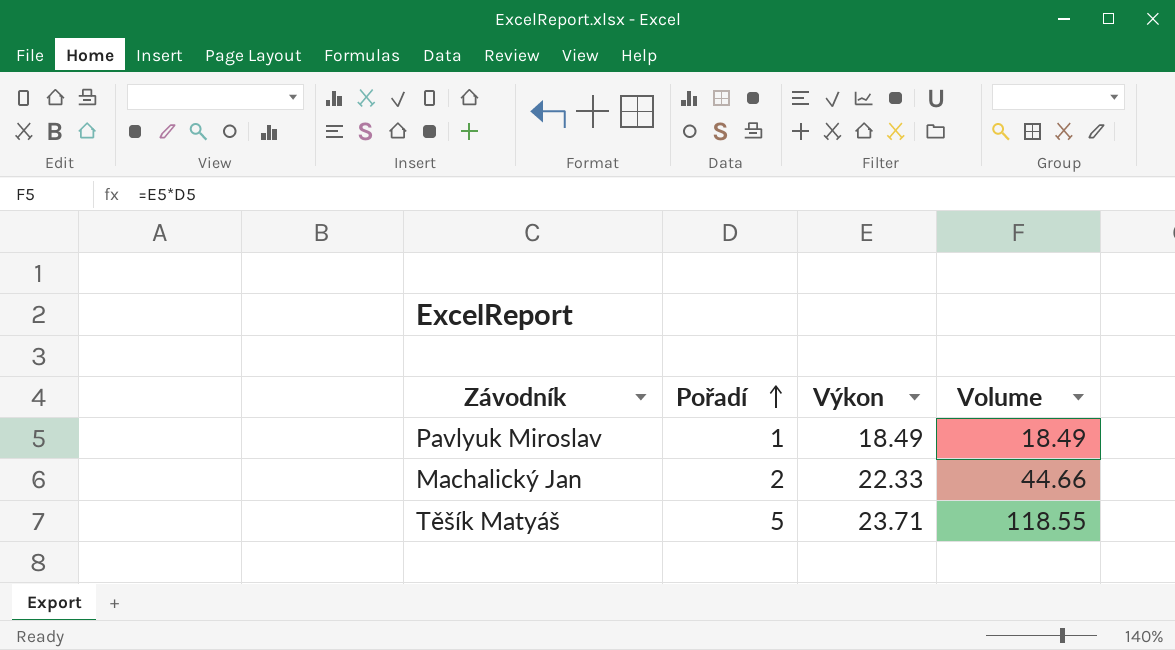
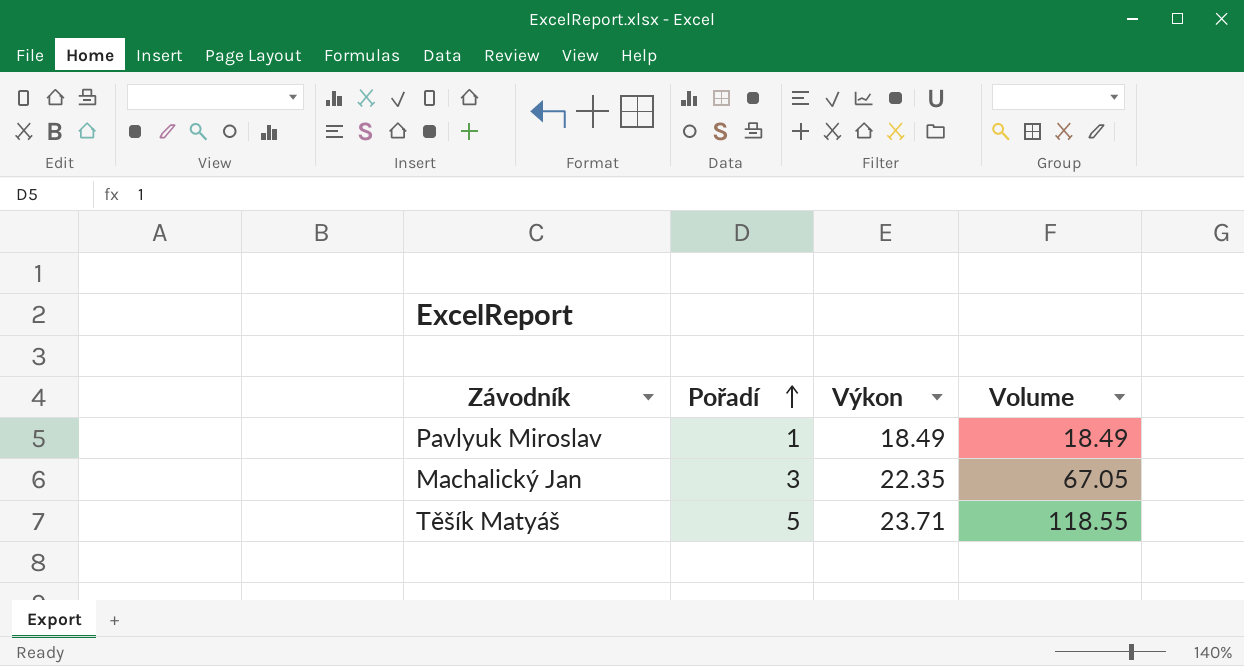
Machalický Jan | Pořadí: 2 -> 3
Machalický Jan | Výkon: 22.33 -> 22.35
Machalický Jan | Volume: 44.66 -> 67.05

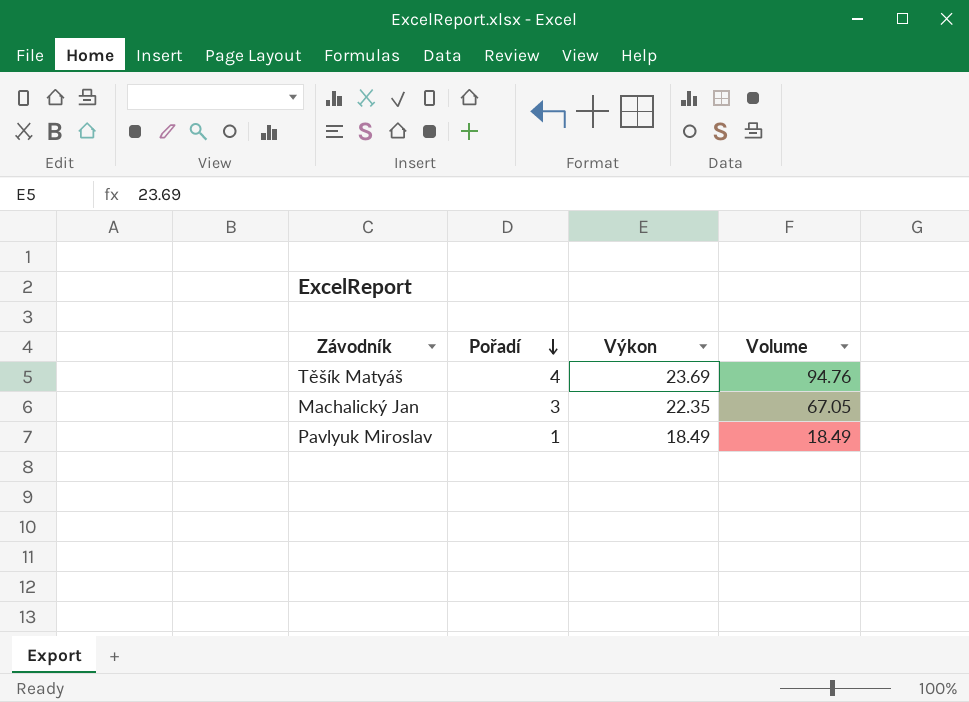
row order: Pořadí ascending -> Pořadí descending
Těšík Matyáš | Pořadí: 5 -> 4
Těšík Matyáš | Výkon: 23.71 -> 23.69
Těšík Matyáš | Volume: 118.55 -> 94.76

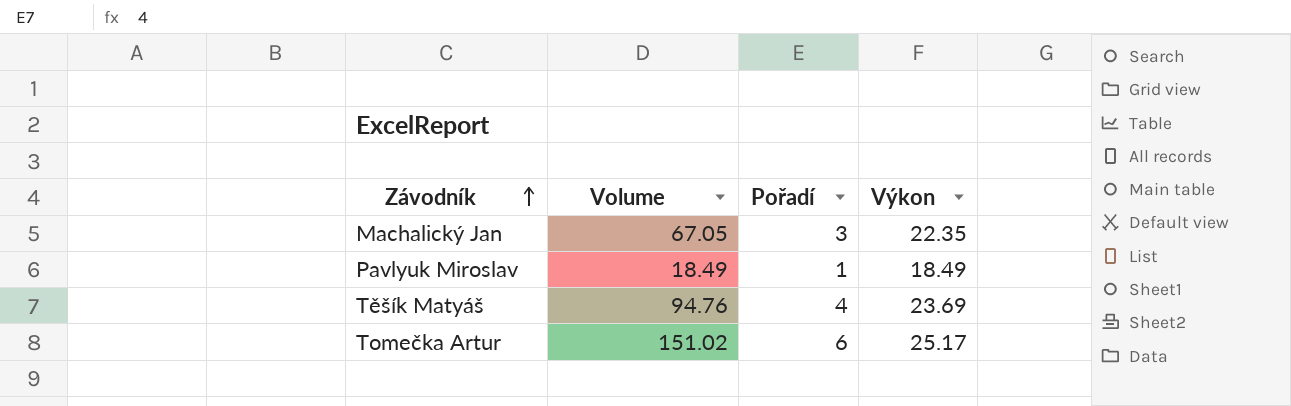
row order: Pořadí descending -> Závodník ascending
column Volume | position: 4 -> 2
row Tomečka Artur: none -> 151.02 | 6 | 25.17

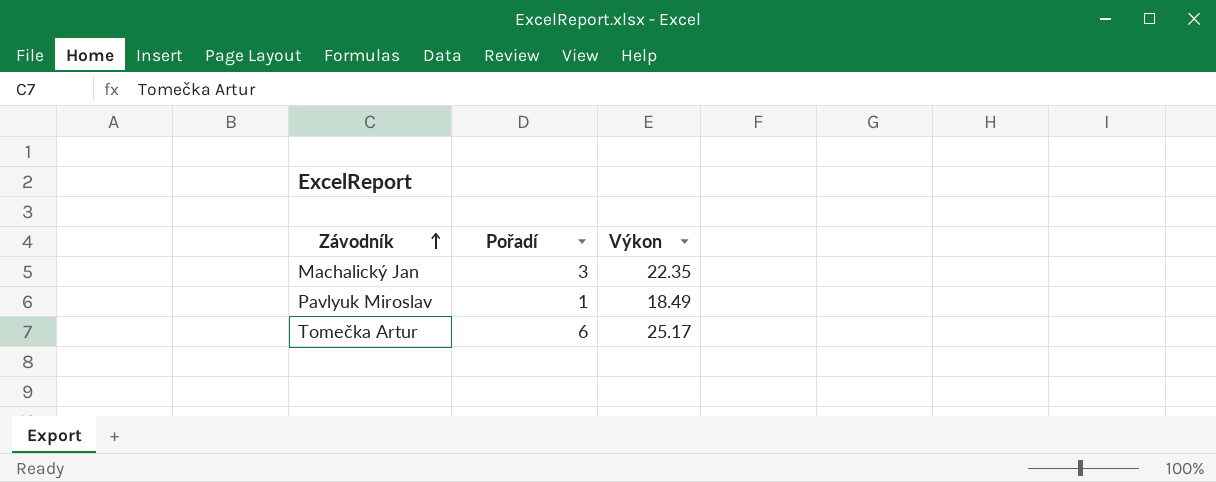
column Volume | formula: [Pořadí] * [Výkon] -> none
row Těšík Matyáš: 94.76 | 4 | 23.69 -> none

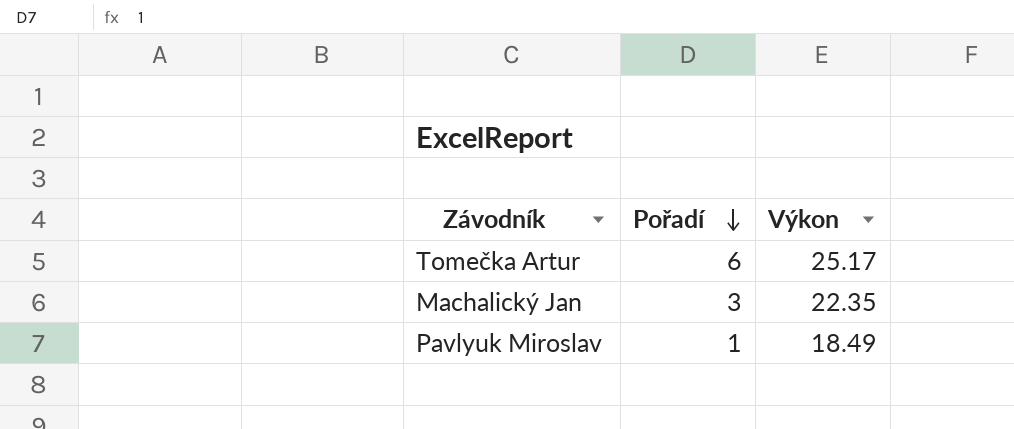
row order: Závodník ascending -> Pořadí descending

